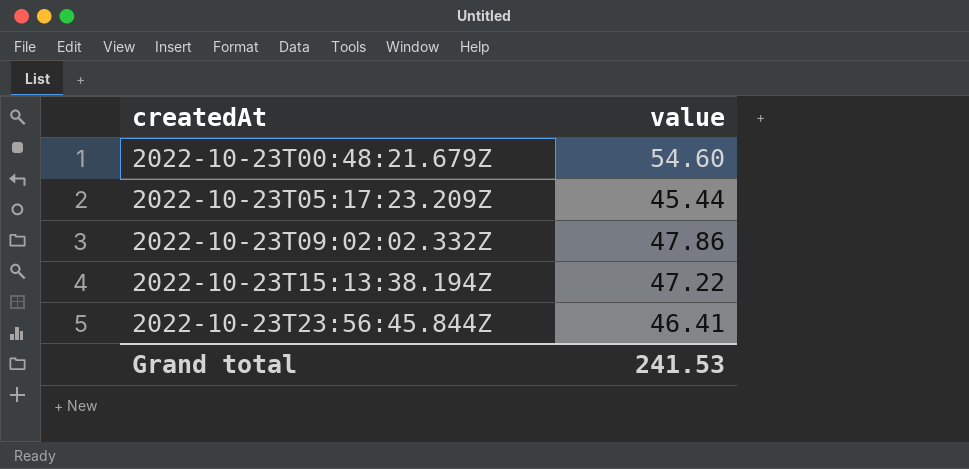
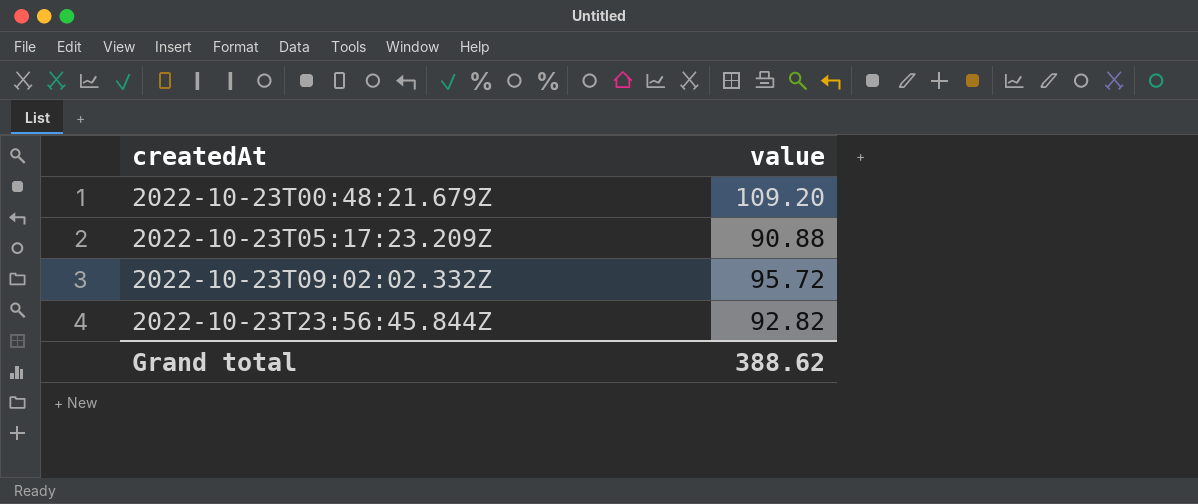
row 2022-10-23T15:13:38.194Z: 47.22 -> none
2022-10-23T00:48:21.679Z | value: 54.60 -> 109.20
2022-10-23T05:17:23.209Z | value: 45.44 -> 90.88
2022-10-23T09:02:02.332Z | value: 47.86 -> 95.72
2022-10-23T23:56:45.844Z | value: 46.41 -> 92.82
Grand total | value: 241.53 -> 388.62

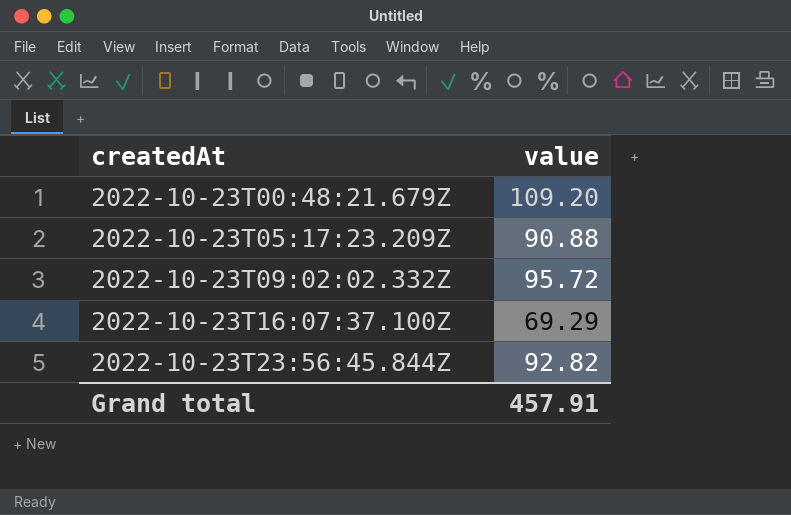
row 2022-10-23T16:07:37.100Z: none -> 69.29
Grand total | value: 388.62 -> 457.91

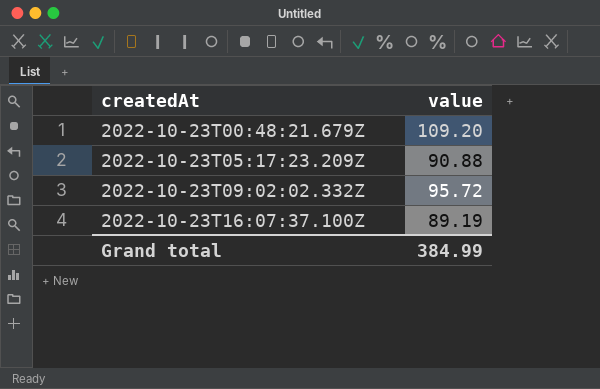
row 2022-10-23T23:56:45.844Z: 92.82 -> none
2022-10-23T16:07:37.100Z | value: 69.29 -> 89.19
Grand total | value: 457.91 -> 384.99

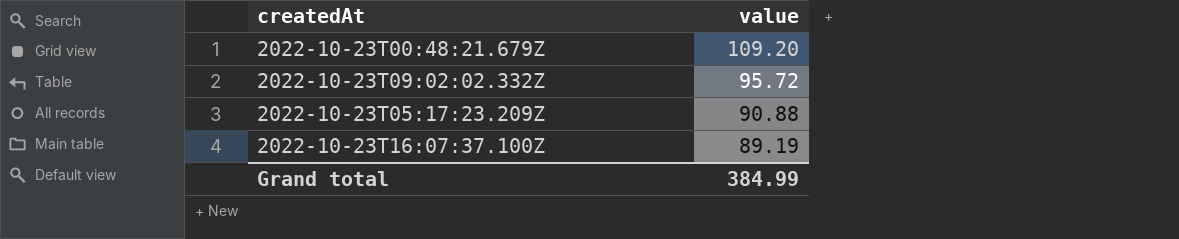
row order: createdAt ascending -> value descending

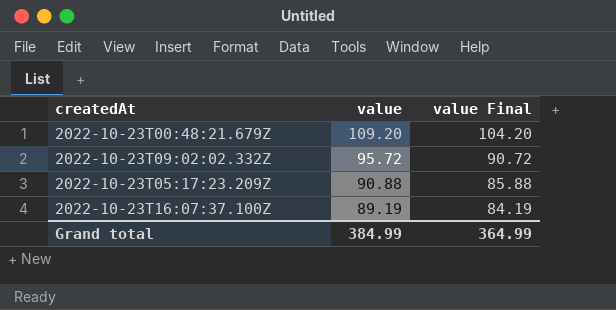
column value Final | formula: none -> [value] - 5

